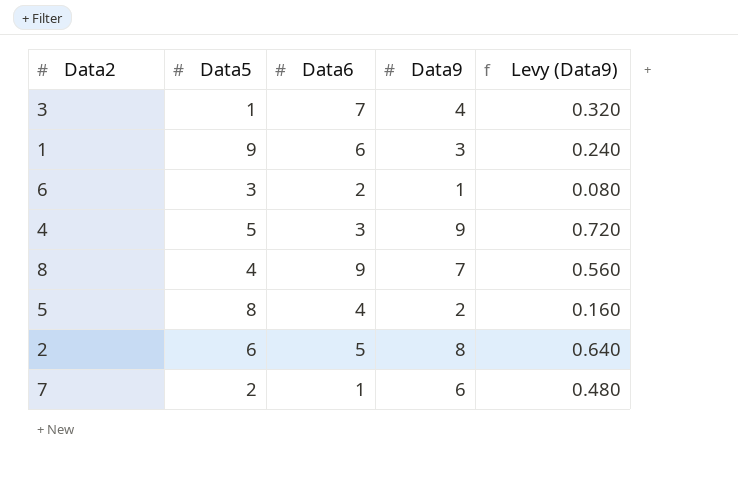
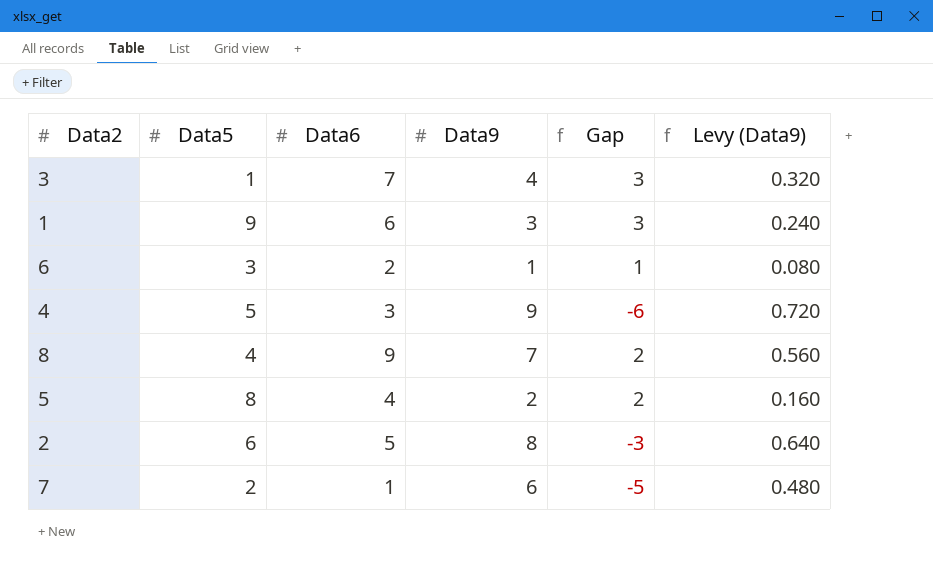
column Gap | formula: none -> [Data6] - [Data9]

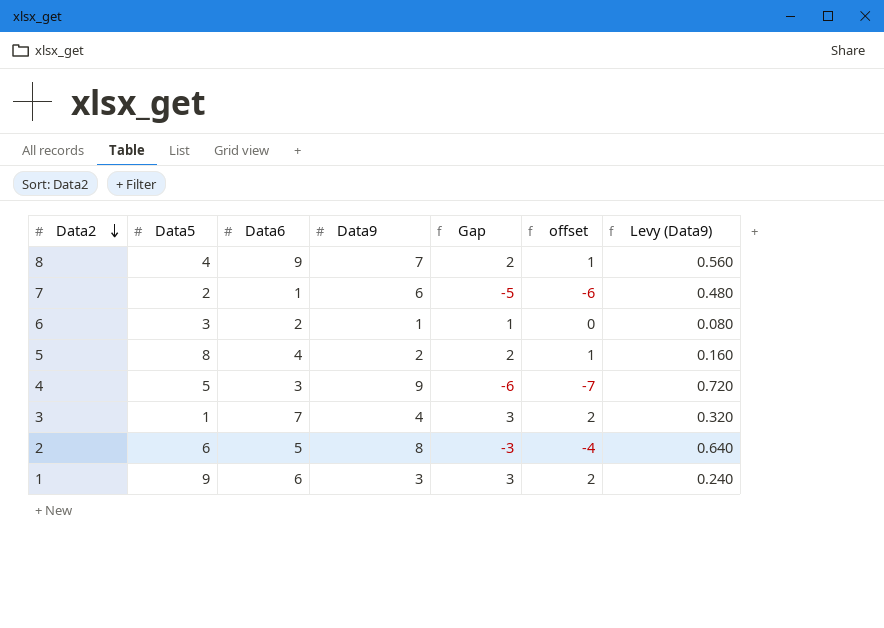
row order: none -> Data2 descending
column offset | formula: none -> [Gap] - 1

